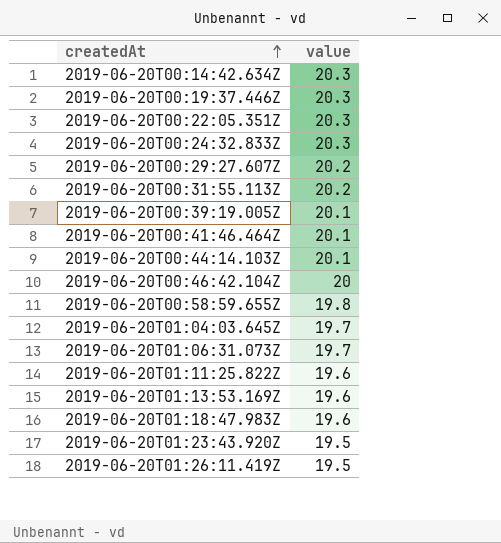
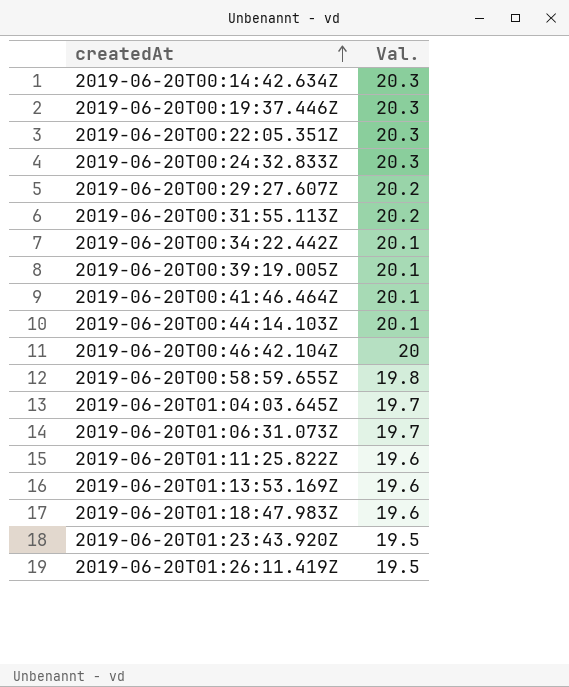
column name: value -> Val.
row 2019-06-20T00:34:22.442Z: none -> 20.1

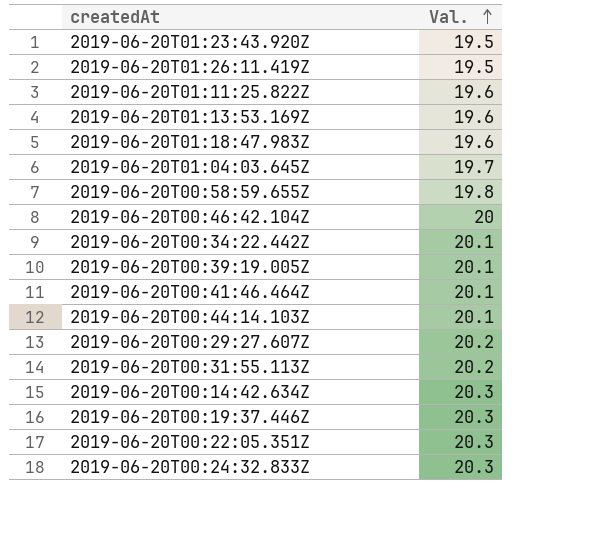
row order: createdAt ascending -> Val. ascending
row 2019-06-20T01:06:31.073Z: 19.7 -> none

